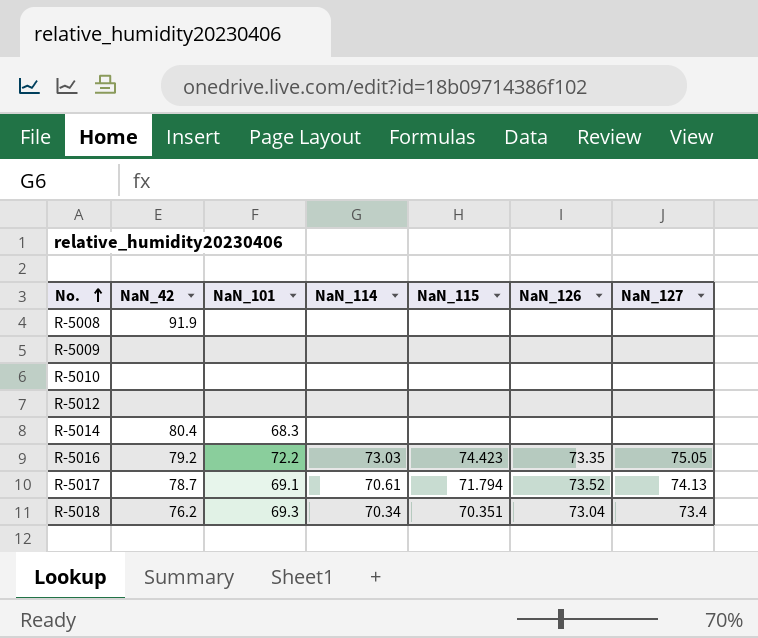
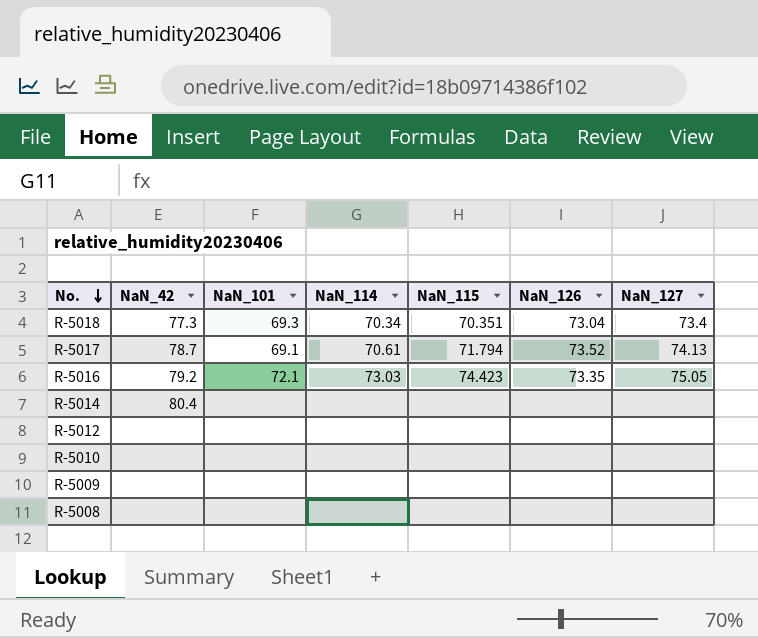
row order: No. ascending -> No. descending
R-5018 | NaN_42: 76.2 -> 77.3
R-5016 | NaN_101: 72.2 -> 72.1
R-5014 | NaN_101: 68.3 -> none
R-5008 | NaN_42: 91.9 -> none

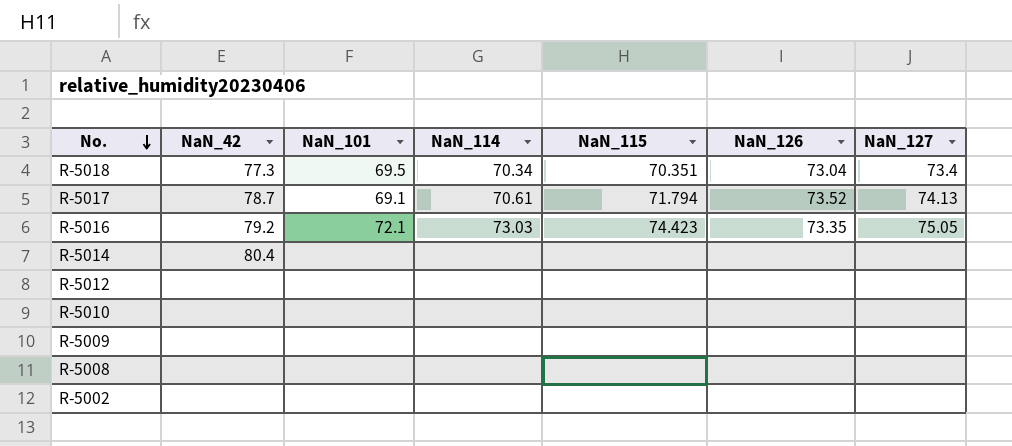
R-5018 | NaN_101: 69.3 -> 69.5
row R-5002: none -> none | none | none | none | none | none

